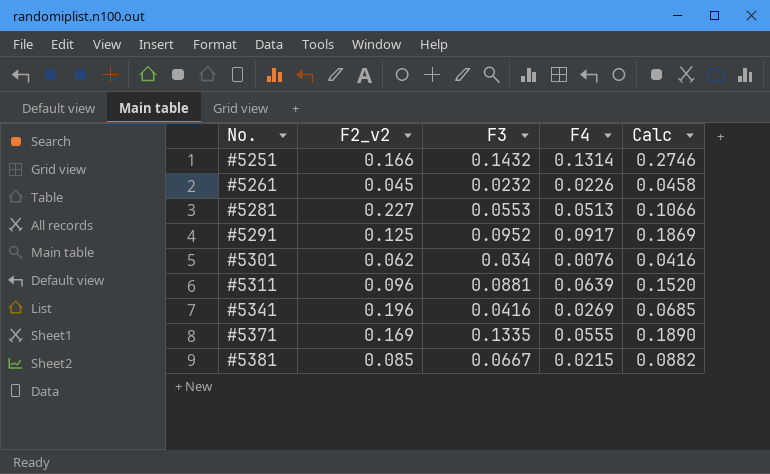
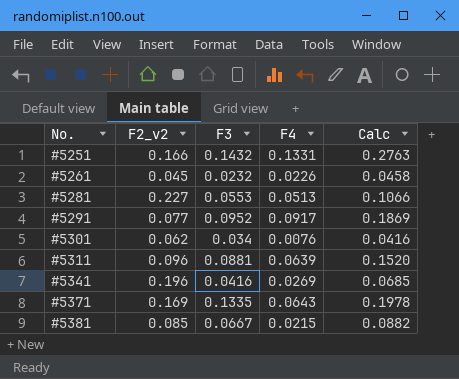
#5251 | F4: 0.1314 -> 0.1331
#5251 | Calc: 0.2746 -> 0.2763
#5291 | F2_v2: 0.125 -> 0.077
#5371 | F4: 0.0555 -> 0.0643
#5371 | Calc: 0.1890 -> 0.1978

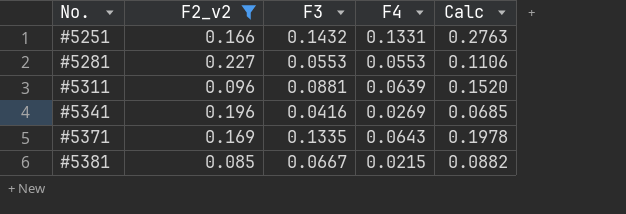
filter: none -> F2_v2 >= 0.085
#5281 | F4: 0.0513 -> 0.0553
#5281 | Calc: 0.1066 -> 0.1106

